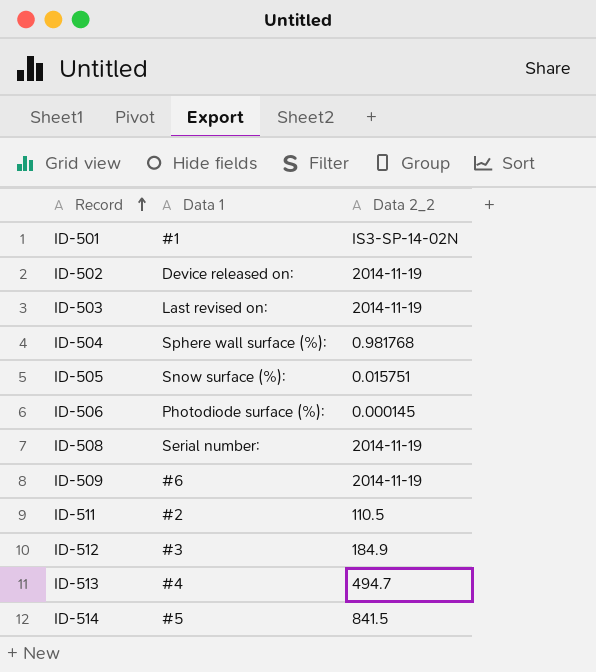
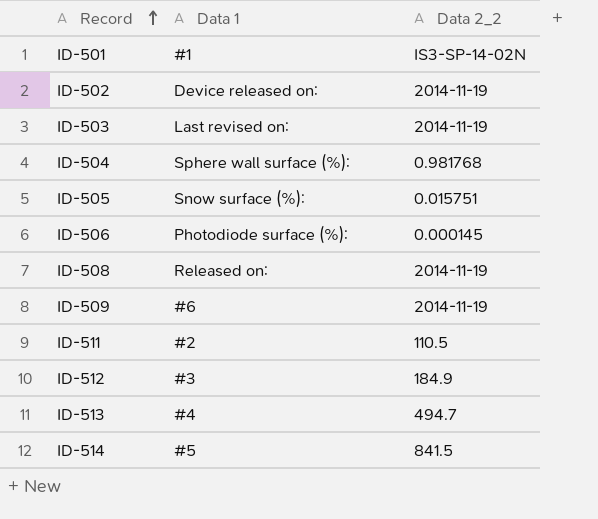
ID-508 | Data 1: Serial number: -> Released on:

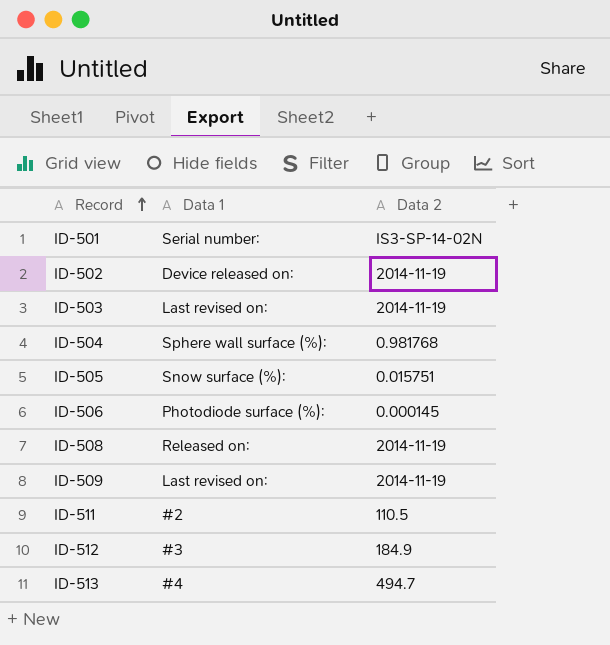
column name: Data 2_2 -> Data 2
row ID-514: #5 | 841.5 -> none
ID-501 | Data 1: #1 -> Serial number:
ID-509 | Data 1: #6 -> Last revised on:

